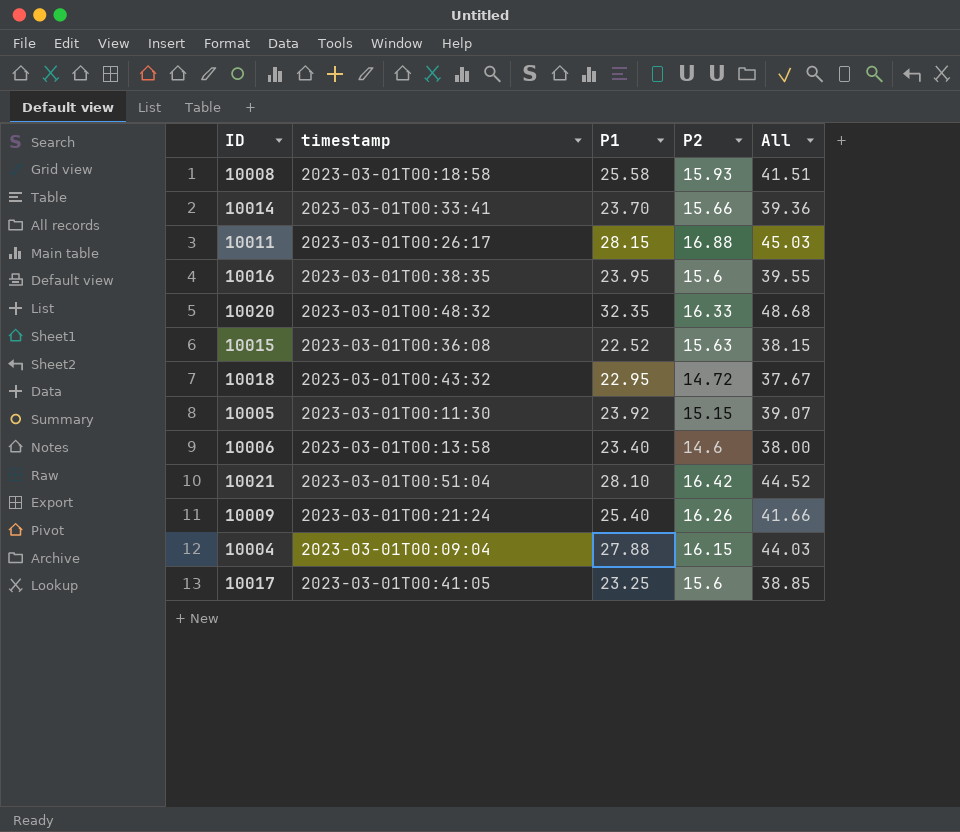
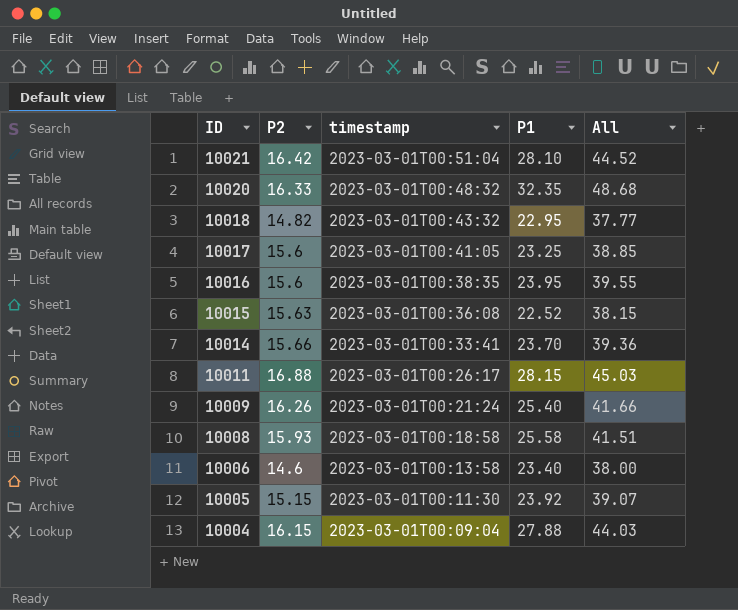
row order: none -> ID descending
column P2 | position: 4 -> 2
10018 | P2: 14.72 -> 14.82
10018 | All: 37.67 -> 37.77

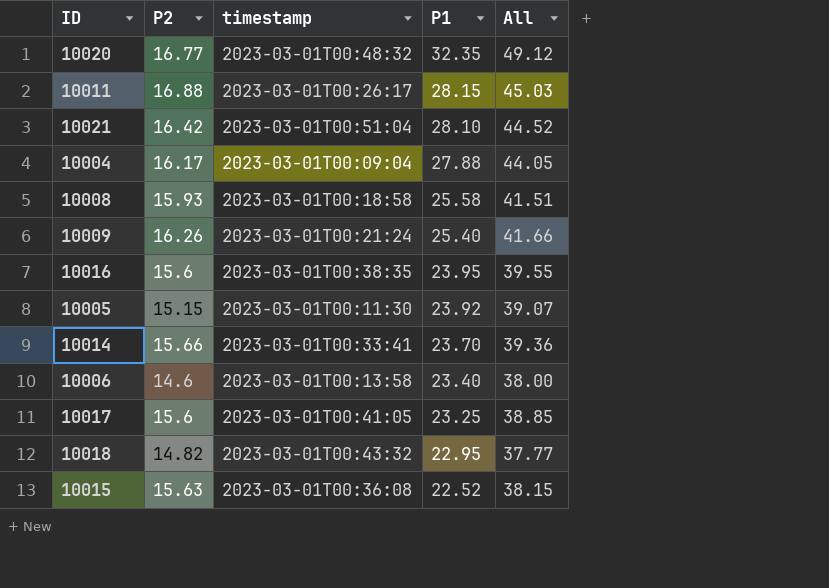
row order: ID descending -> P1 descending
10020 | P2: 16.33 -> 16.77
10020 | All: 48.68 -> 49.12
10004 | P2: 16.15 -> 16.17
10004 | All: 44.03 -> 44.05

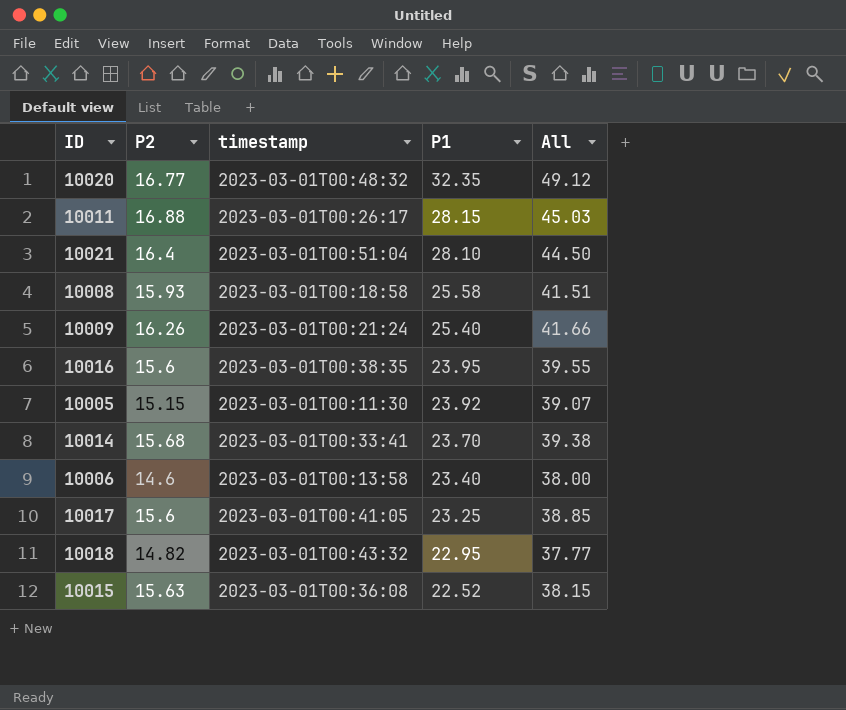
row 10004: 16.17 | 2023-03-01T00:09:04 | 27.88 | 44.05 -> none
10021 | P2: 16.42 -> 16.4
10021 | All: 44.52 -> 44.50
10014 | P2: 15.66 -> 15.68
10014 | All: 39.36 -> 39.38

